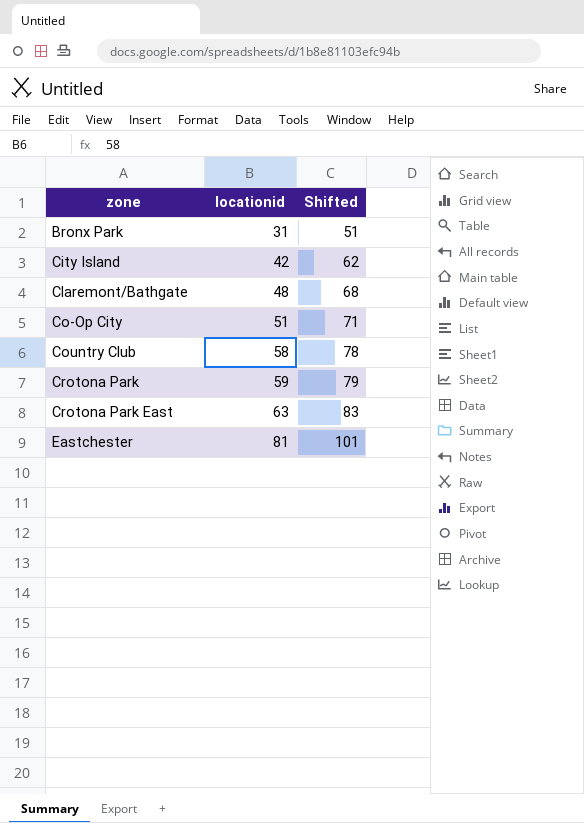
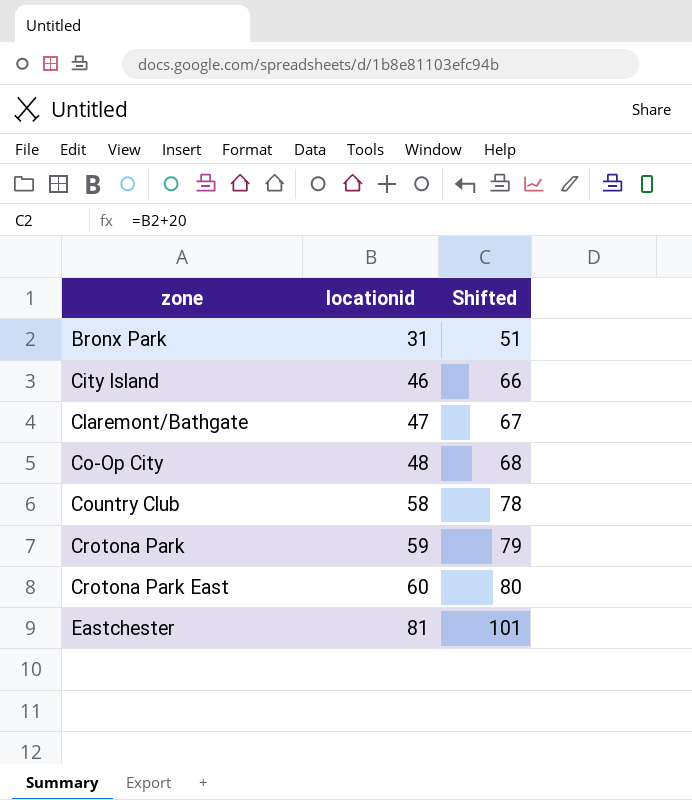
City Island | locationid: 42 -> 46
City Island | Shifted: 62 -> 66
Claremont/Bathgate | locationid: 48 -> 47
Claremont/Bathgate | Shifted: 68 -> 67
Co-Op City | locationid: 51 -> 48
Co-Op City | Shifted: 71 -> 68
Crotona Park East | locationid: 63 -> 60
Crotona Park East | Shifted: 83 -> 80

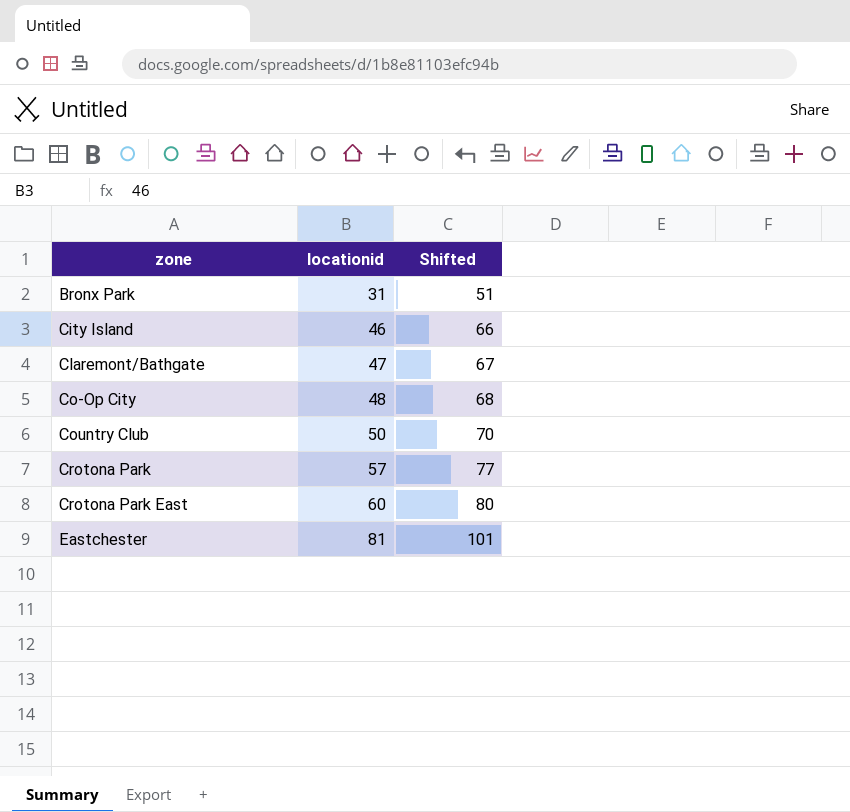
Country Club | locationid: 58 -> 50
Country Club | Shifted: 78 -> 70
Crotona Park | locationid: 59 -> 57
Crotona Park | Shifted: 79 -> 77

